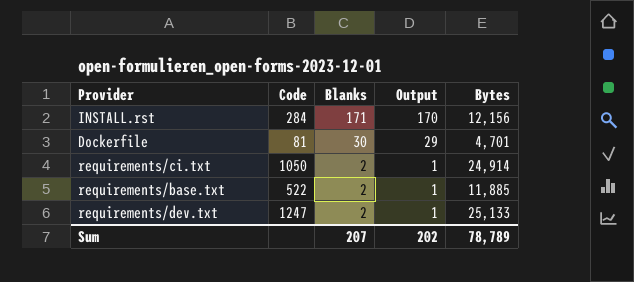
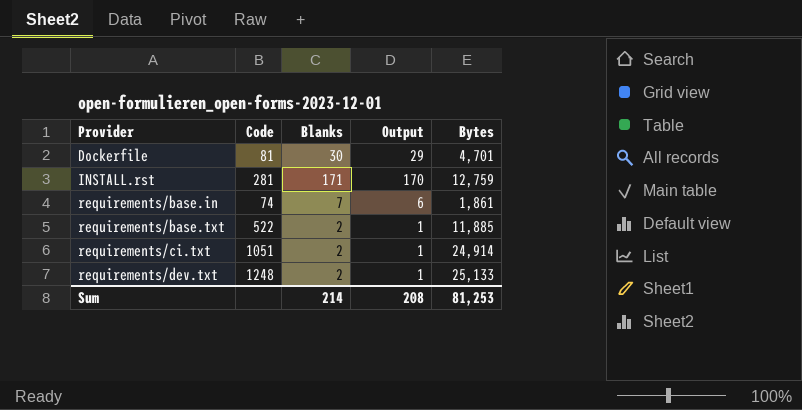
row order: Blanks descending -> Provider ascending
INSTALL.rst | Code: 284 -> 281
INSTALL.rst | Bytes: 12,156 -> 12,759
row requirements/base.in: none -> 74 | 7 | 6 | 1,861
requirements/ci.txt | Code: 1050 -> 1051
requirements/dev.txt | Code: 1247 -> 1248
Sum | Blanks: 207 -> 214
Sum | Output: 202 -> 208
Sum | Bytes: 78,789 -> 81,253

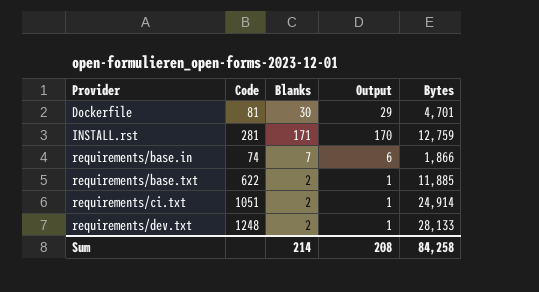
requirements/base.in | Bytes: 1,861 -> 1,866
requirements/base.txt | Code: 522 -> 622
requirements/dev.txt | Bytes: 25,133 -> 28,133
Sum | Bytes: 81,253 -> 84,258

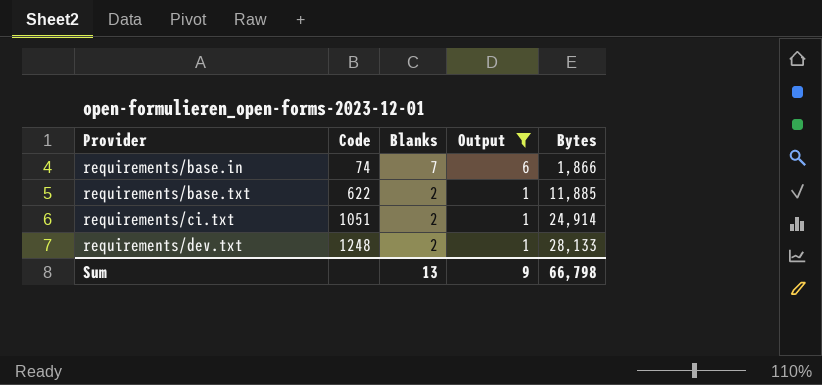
filter: none -> Output <= 6
Sum | Blanks: 214 -> 13
Sum | Output: 208 -> 9
Sum | Bytes: 84,258 -> 66,798

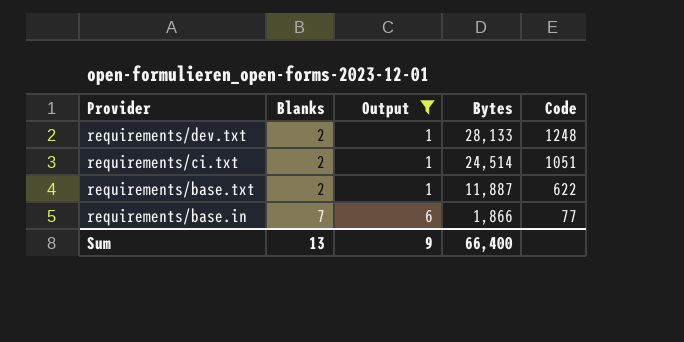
row order: Provider ascending -> Provider descending
column Code | position: 2 -> 5
requirements/ci.txt | Bytes: 24,914 -> 24,514
requirements/base.txt | Bytes: 11,885 -> 11,887
requirements/base.in | Code: 74 -> 77
Sum | Bytes: 66,798 -> 66,400

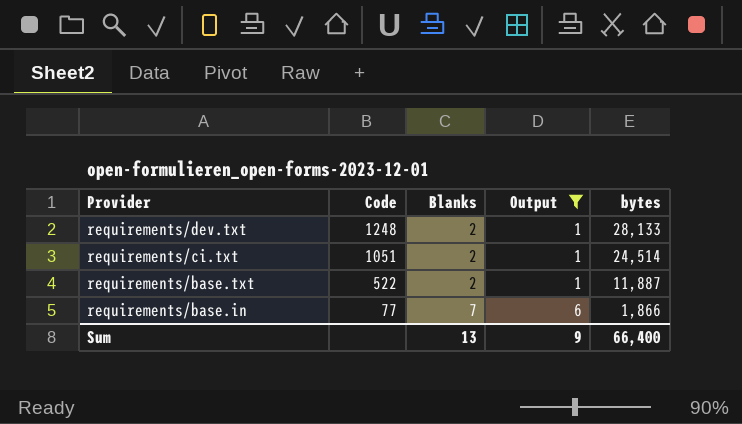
column Code | position: 5 -> 2
column name: Bytes -> bytes
requirements/base.txt | Code: 622 -> 522

